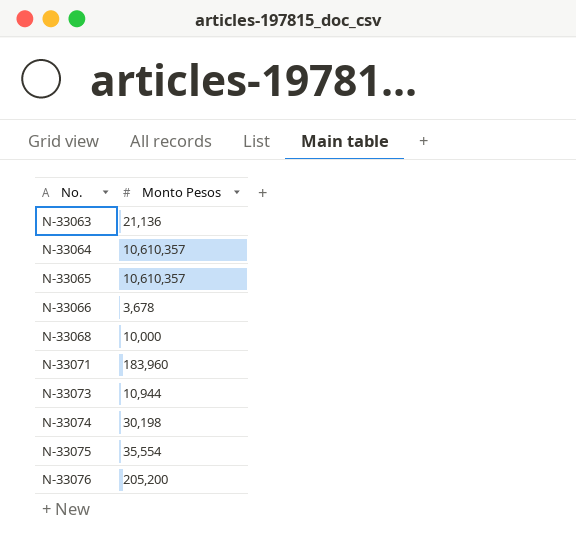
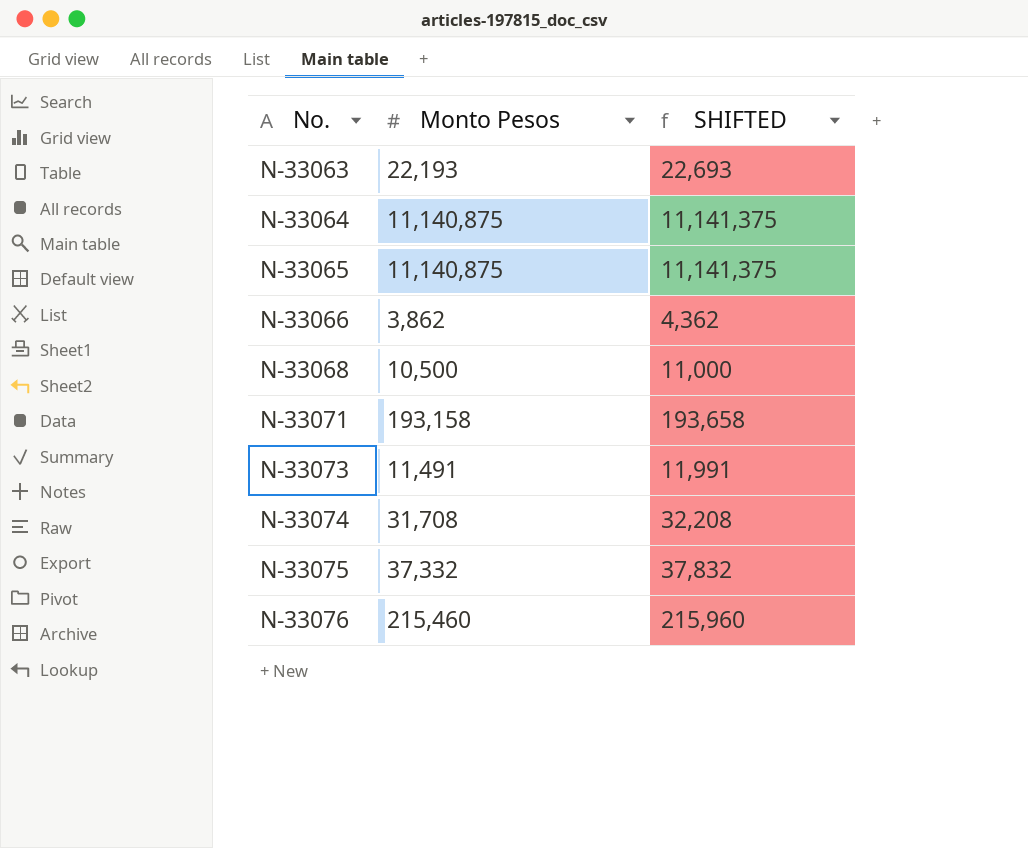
column SHIFTED | formula: none -> [Monto Pesos] + 500
N-33063 | Monto Pesos: 21,136 -> 22,193
N-33064 | Monto Pesos: 10,610,357 -> 11,140,875
N-33065 | Monto Pesos: 10,610,357 -> 11,140,875
N-33066 | Monto Pesos: 3,678 -> 3,862
N-33068 | Monto Pesos: 10,000 -> 10,500
N-33071 | Monto Pesos: 183,960 -> 193,158
N-33073 | Monto Pesos: 10,944 -> 11,491
N-33074 | Monto Pesos: 30,198 -> 31,708
N-33075 | Monto Pesos: 35,554 -> 37,332
N-33076 | Monto Pesos: 205,200 -> 215,460

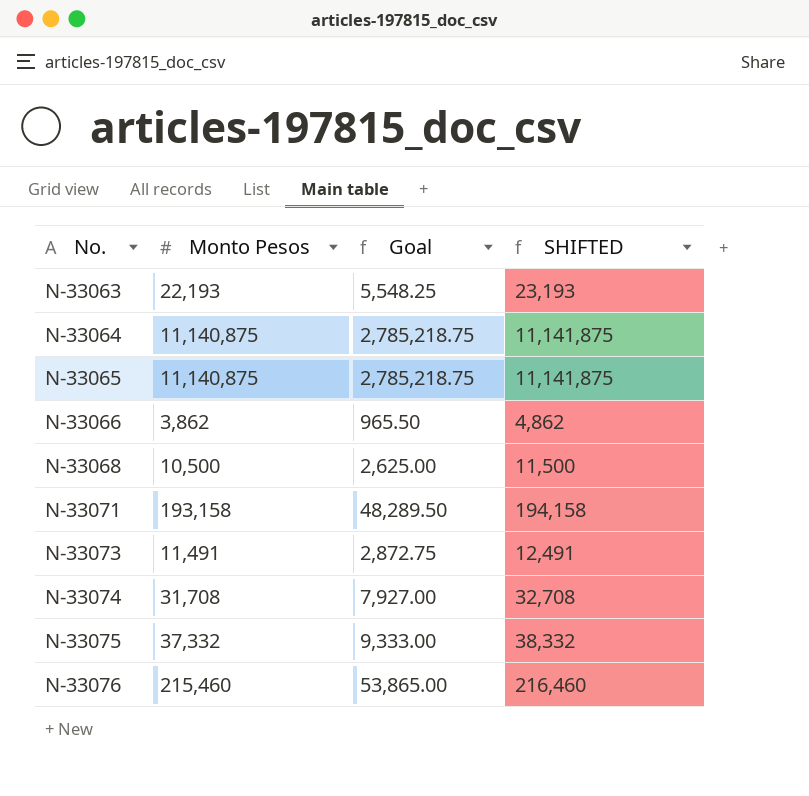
column Goal | formula: none -> [Monto Pesos] * 0.25
column SHIFTED | formula: [Monto Pesos] + 500 -> [Monto Pesos] + 1000

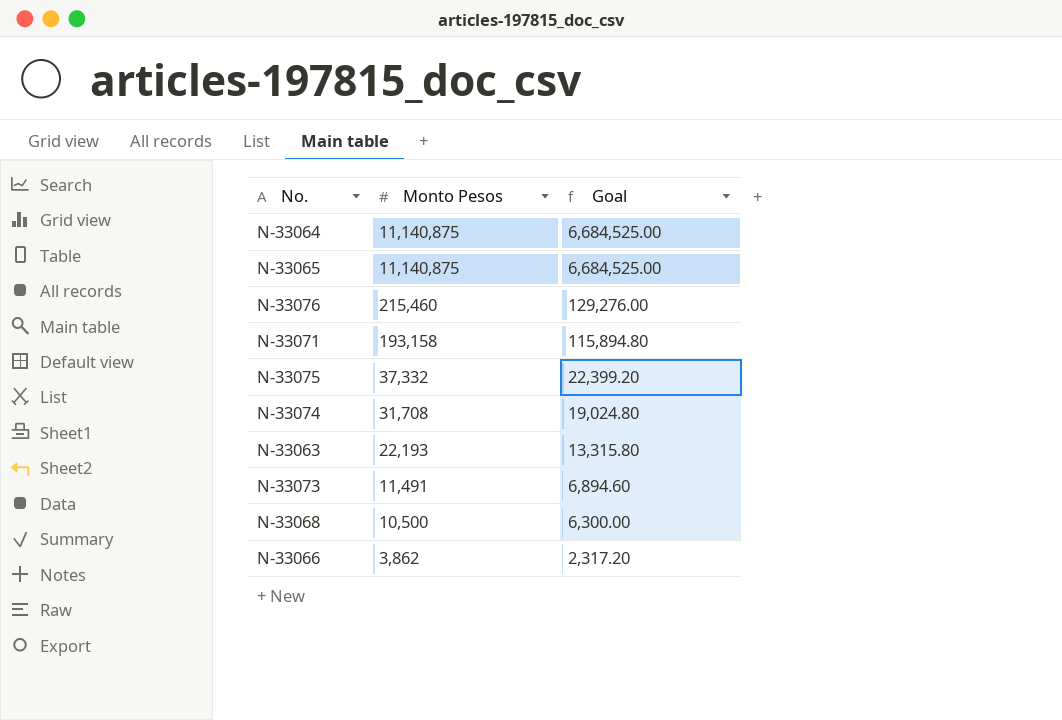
row order: No. ascending -> Monto Pesos descending
column SHIFTED | formula: [Monto Pesos] + 1000 -> none
column Goal | formula: [Monto Pesos] * 0.25 -> [Monto Pesos] * 0.6

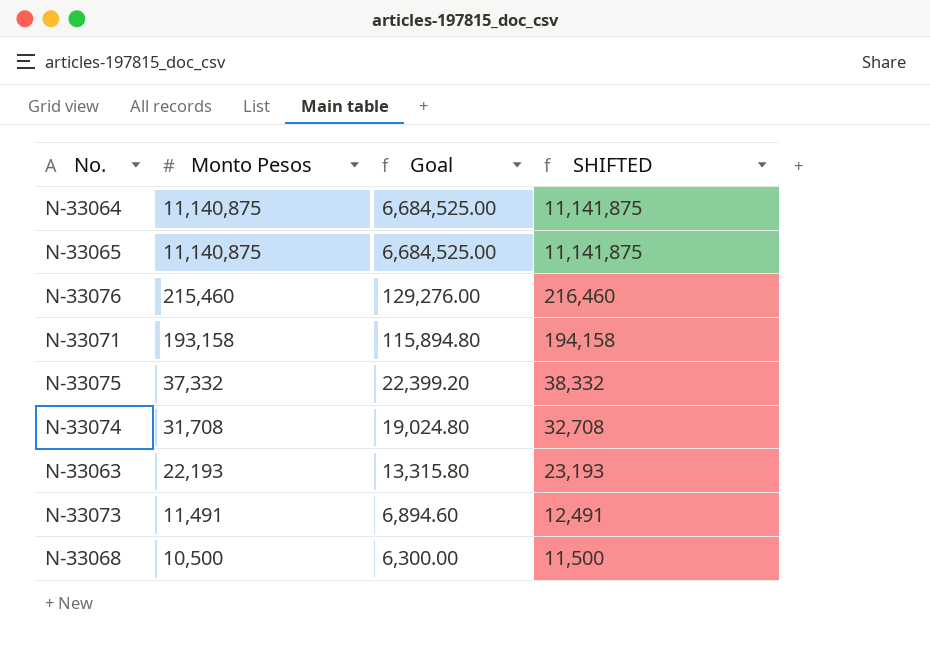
column SHIFTED | formula: none -> [Monto Pesos] + 1000
row N-33066: 3,862 | 2,317.20 -> none

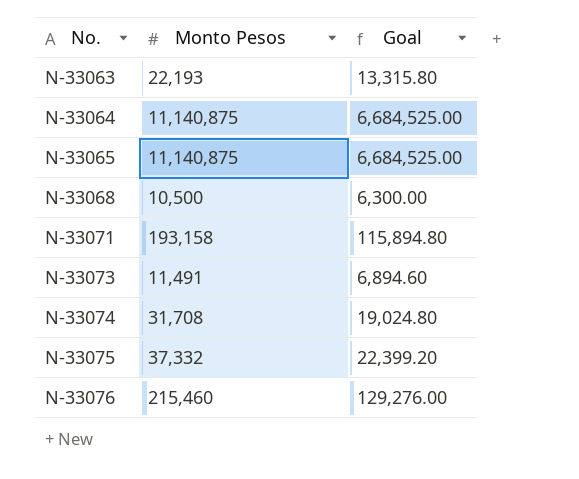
row order: Monto Pesos descending -> No. ascending
column SHIFTED | formula: [Monto Pesos] + 1000 -> none

